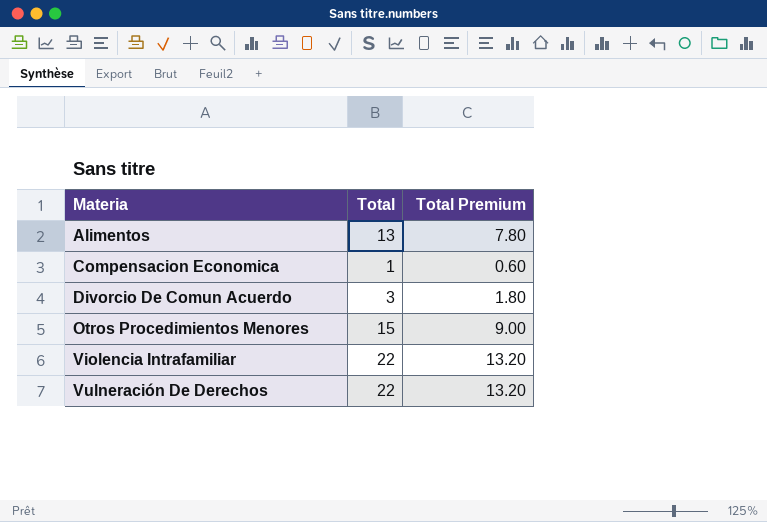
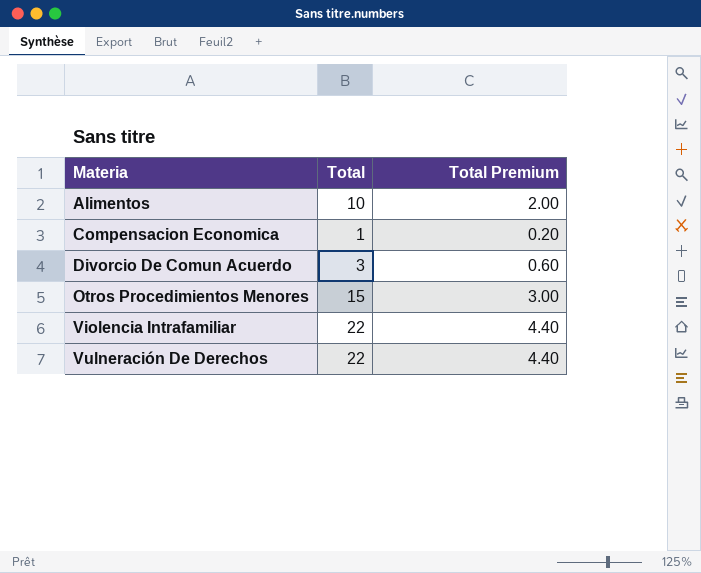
column Total Premium | formula: [Total] * 0.6 -> [Total] * 0.2
Alimentos | Total: 13 -> 10

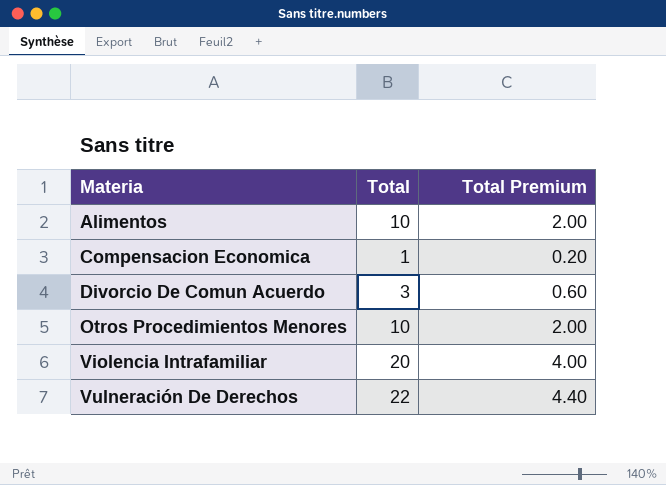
Otros Procedimientos Menores | Total: 15 -> 10
Otros Procedimientos Menores | Total Premium: 3.00 -> 2.00
Violencia Intrafamiliar | Total: 22 -> 20
Violencia Intrafamiliar | Total Premium: 4.40 -> 4.00

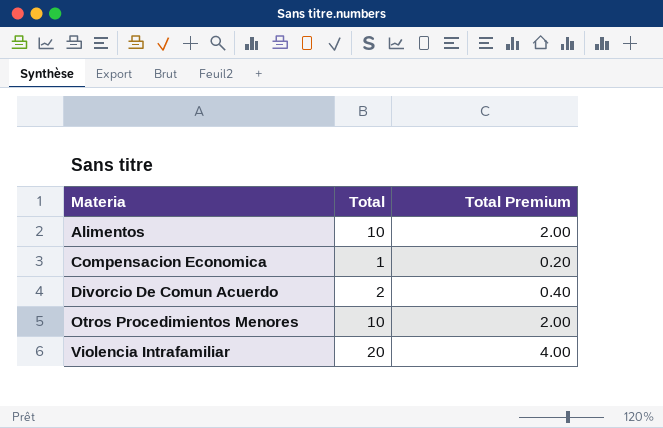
row Vulneración De Derechos: 22 | 4.40 -> none
Divorcio De Comun Acuerdo | Total: 3 -> 2
Divorcio De Comun Acuerdo | Total Premium: 0.60 -> 0.40

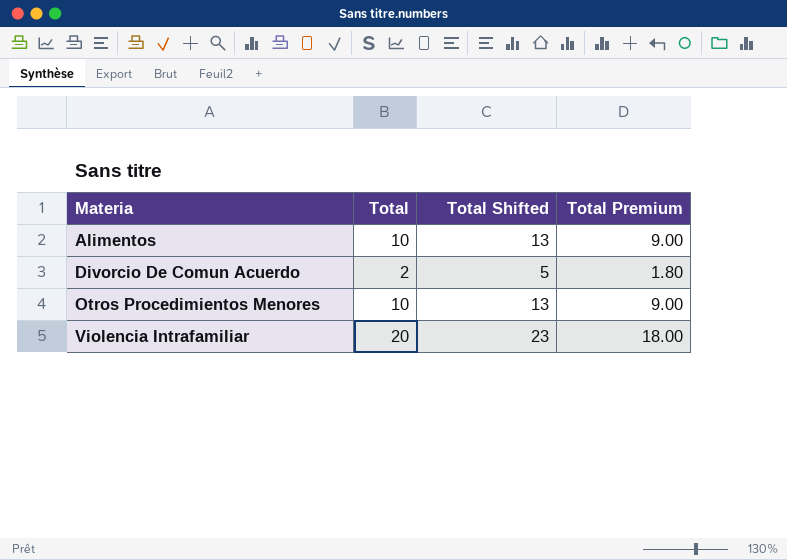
column Total Shifted | formula: none -> [Total] + 3
column Total Premium | formula: [Total] * 0.2 -> [Total] * 0.9
row Compensacion Economica: 1 | 0.20 -> none

